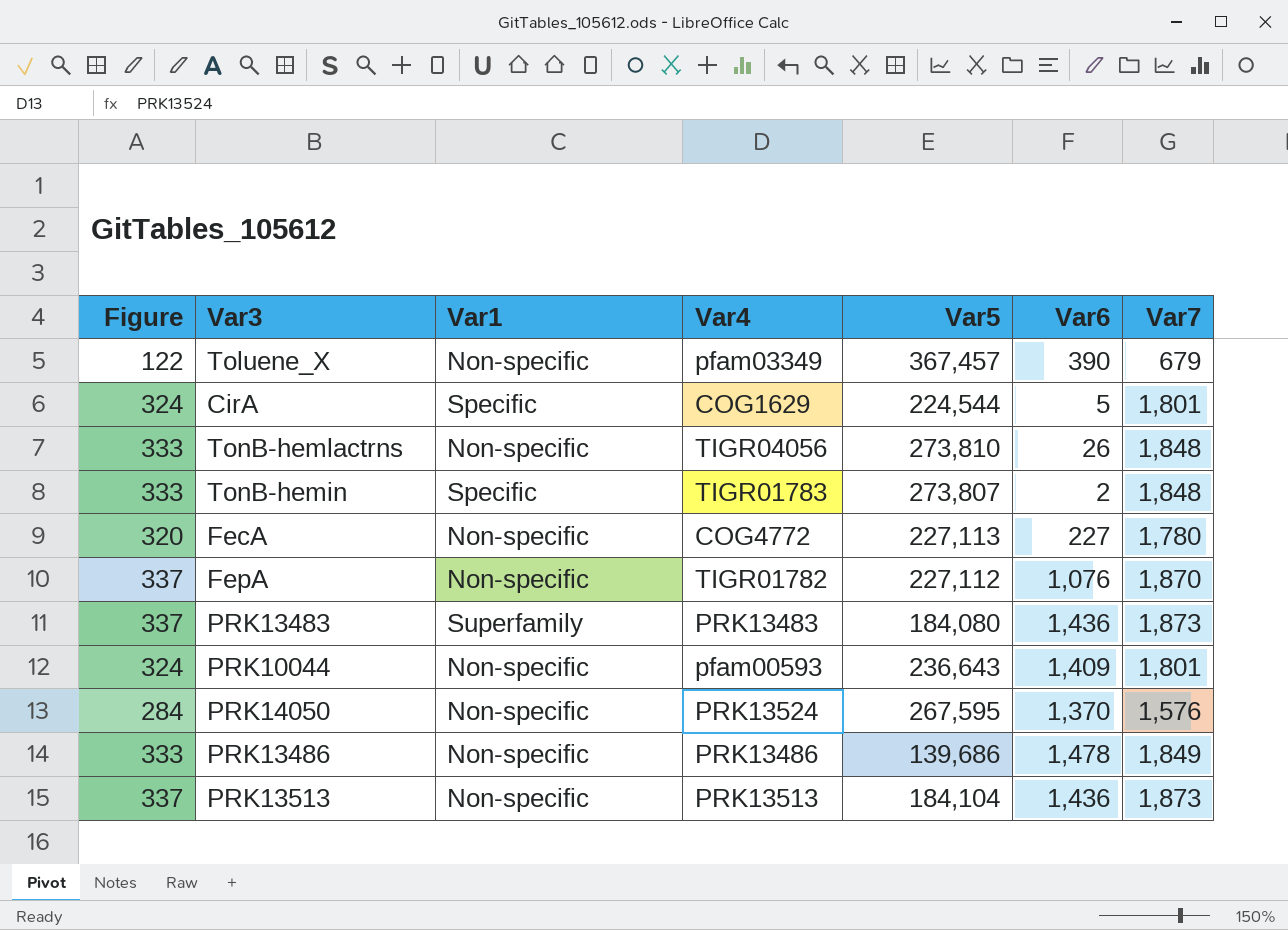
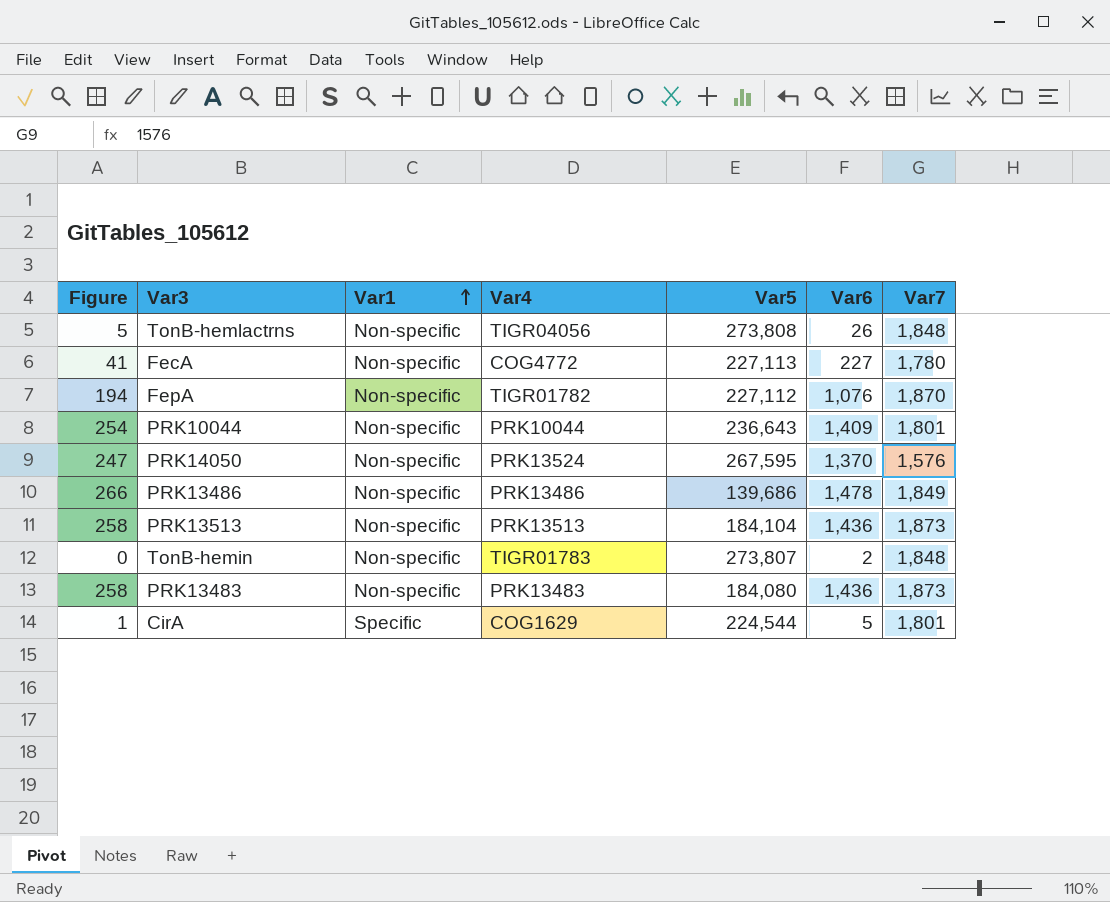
row order: none -> Var1 ascending
column Figure | formula: [Var7] * 0.18 -> [Var6] * 0.18
row Toluene_X: 122 | Non-specific | pfam03349 | 367,457 | 390 | 679 -> none
TonB-hemlactrns | Var5: 273,810 -> 273,808
PRK10044 | Var4: pfam00593 -> PRK10044
TonB-hemin | Var1: Specific -> Non-specific
PRK13483 | Var1: Superfamily -> Non-specific

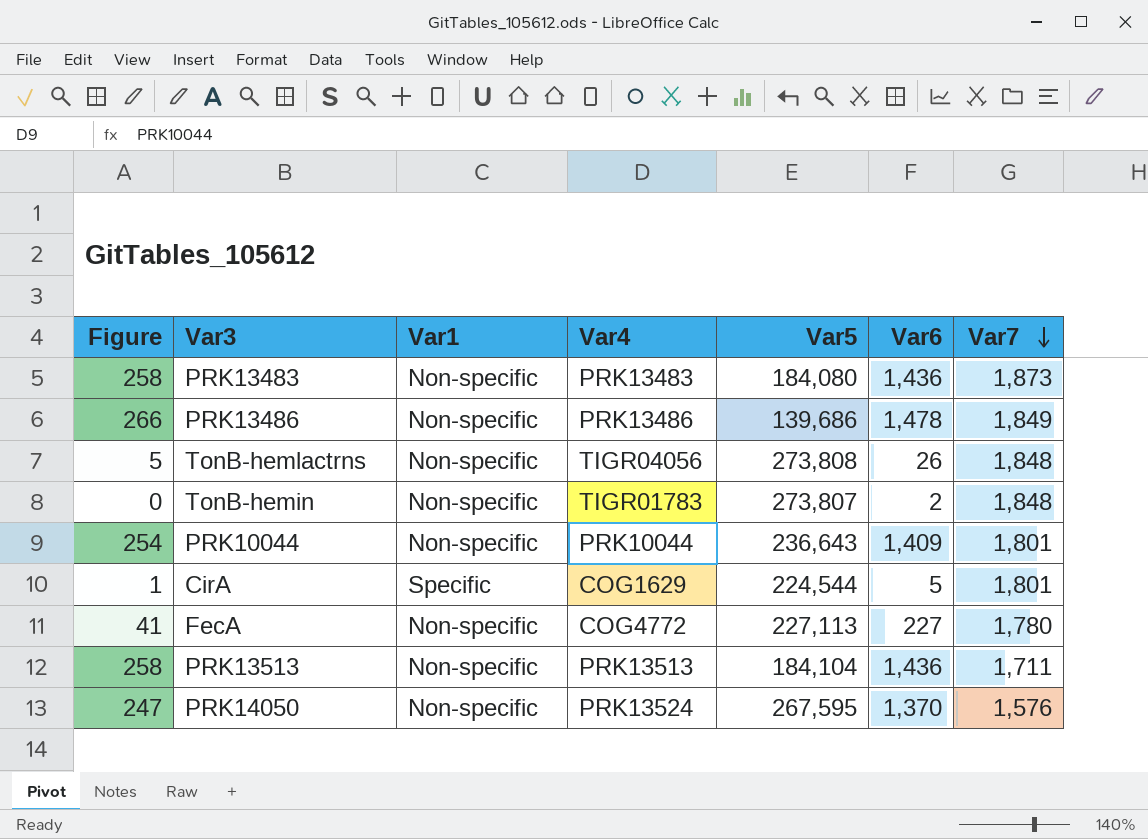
row order: Var1 ascending -> Var7 descending
row FepA: 194 | Non-specific | TIGR01782 | 227,112 | 1,076 | 1,870 -> none
PRK13513 | Var7: 1,873 -> 1,711

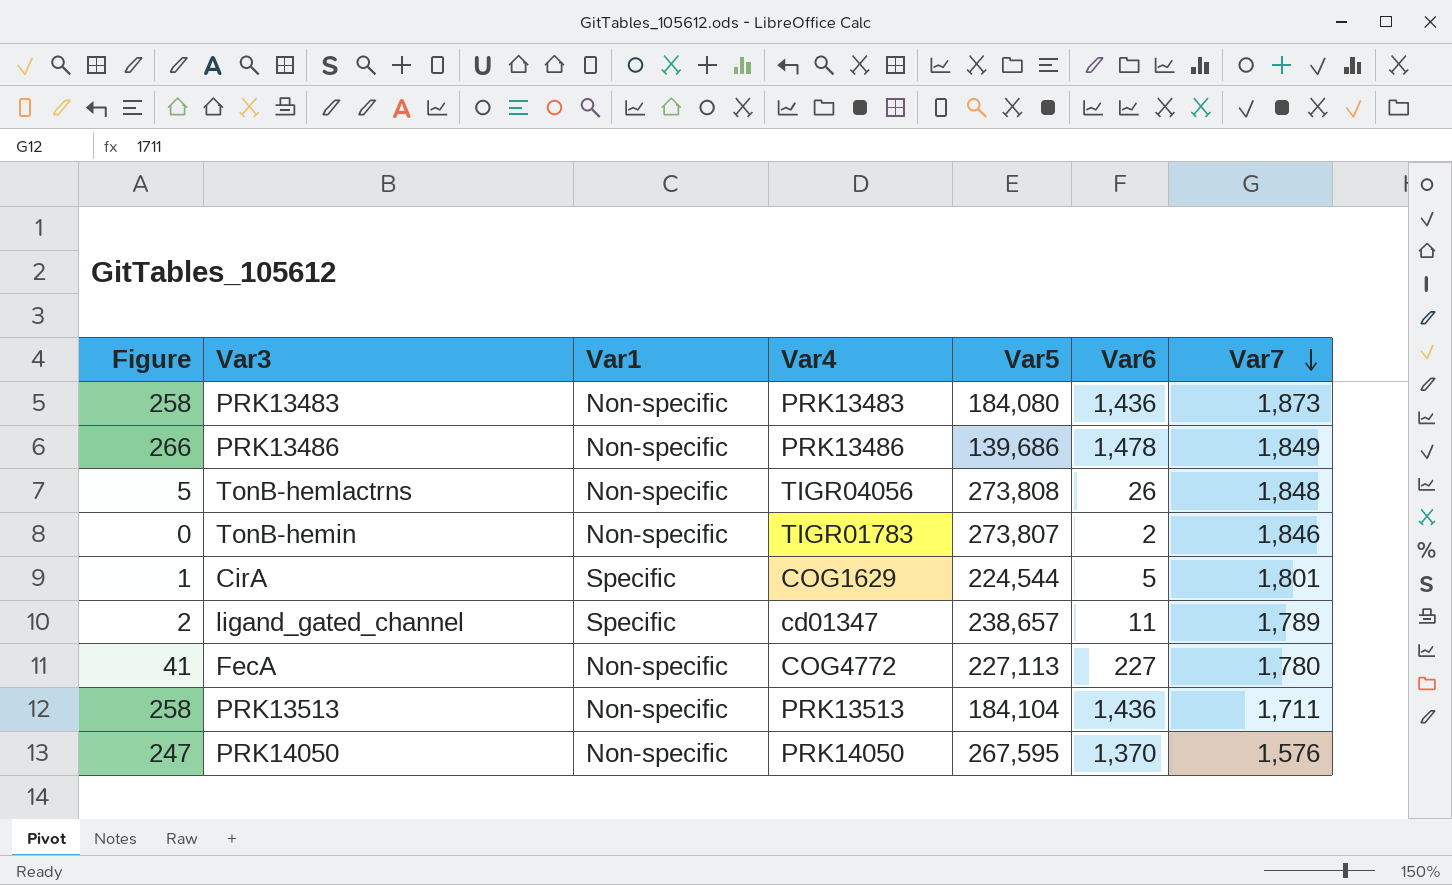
row PRK10044: 254 | Non-specific | PRK10044 | 236,643 | 1,409 | 1,801 -> none
TonB-hemin | Var7: 1,848 -> 1,846
row ligand_gated_channel: none -> 2 | Specific | cd01347 | 238,657 | 11 | 1,789
PRK14050 | Var4: PRK13524 -> PRK14050

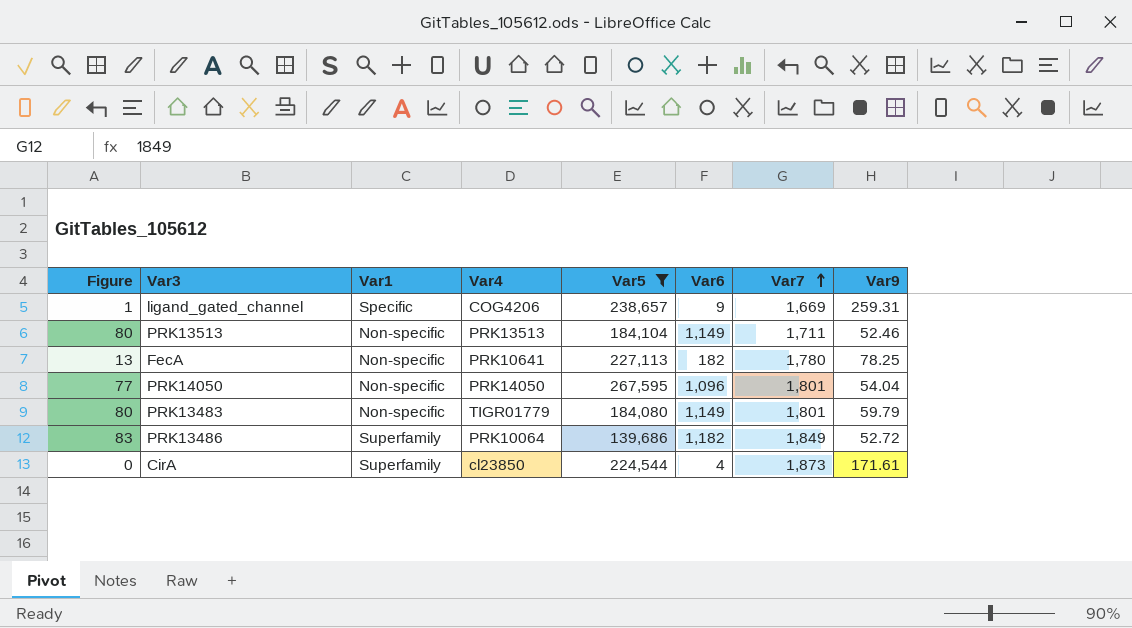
filter: none -> Var5 <= 267,595
row order: Var7 descending -> Var7 ascending
column Figure | formula: [Var6] * 0.18 -> [Var6] * 0.07
column Var9 | position: none -> 8
ligand_gated_channel | Var4: cd01347 -> COG4206
ligand_gated_channel | Var6: 11 -> 9
ligand_gated_channel | Var7: 1,789 -> 1,669
PRK13513 | Var6: 1,436 -> 1,149
FecA | Var4: COG4772 -> PRK10641
FecA | Var6: 227 -> 182
PRK14050 | Var6: 1,370 -> 1,096
PRK14050 | Var7: 1,576 -> 1,801
PRK13483 | Var4: PRK13483 -> TIGR01779
PRK13483 | Var6: 1,436 -> 1,149
PRK13483 | Var7: 1,873 -> 1,801
PRK13486 | Var1: Non-specific -> Superfamily
PRK13486 | Var4: PRK13486 -> PRK10064
PRK13486 | Var6: 1,478 -> 1,182
CirA | Var1: Specific -> Superfamily
CirA | Var4: COG1629 -> cl23850
CirA | Var6: 5 -> 4
CirA | Var7: 1,801 -> 1,873

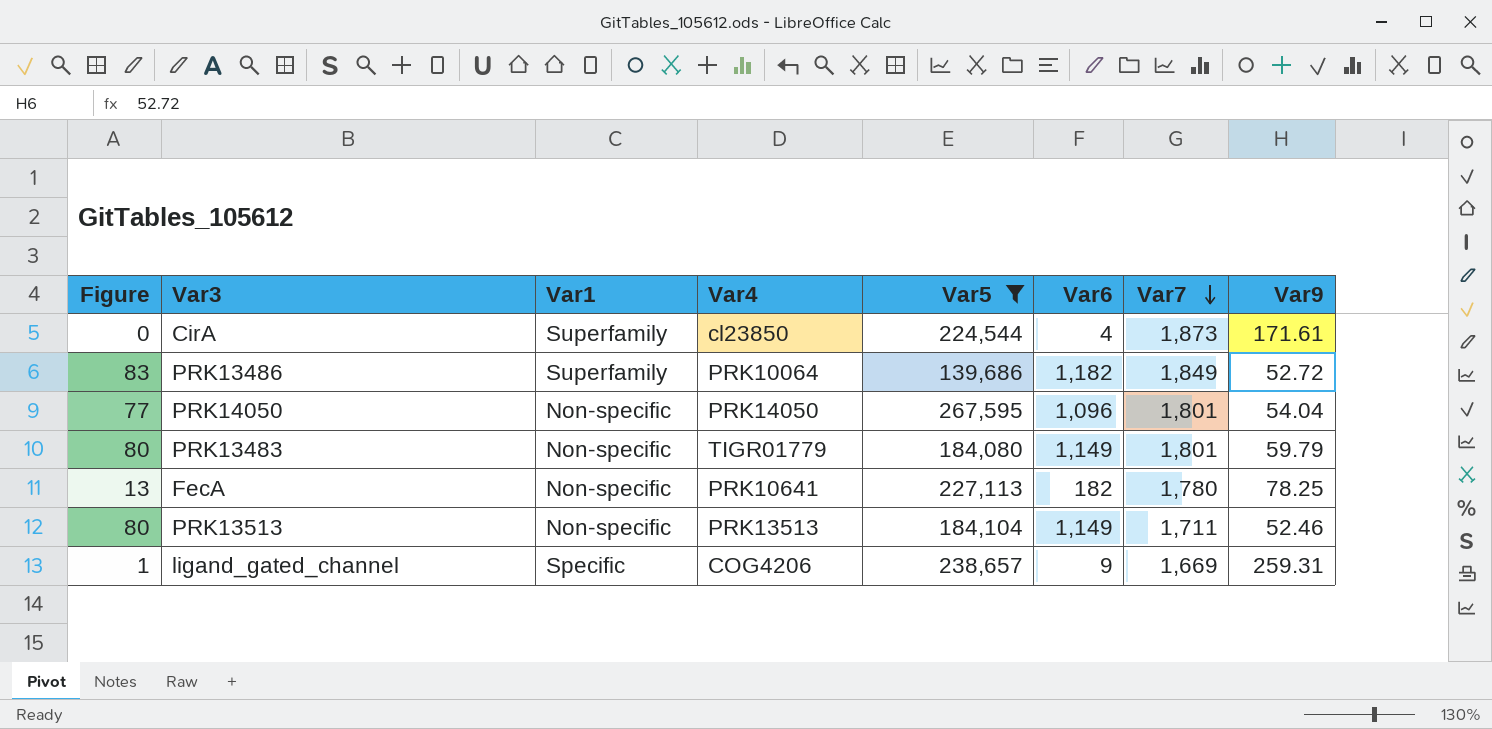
row order: Var7 ascending -> Var7 descending

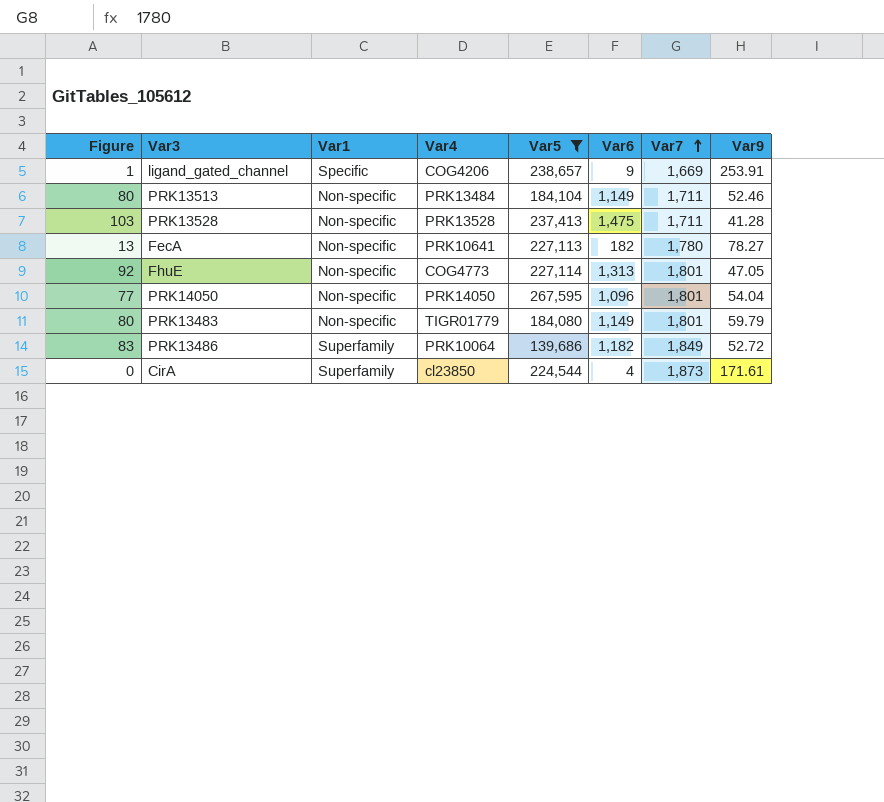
row order: Var7 descending -> Var7 ascending
ligand_gated_channel | Var9: 259.31 -> 253.91
PRK13513 | Var4: PRK13513 -> PRK13484
row PRK13528: none -> 103 | Non-specific | PRK13528 | 237,413 | 1,475 | 1,711 | 41.28
FecA | Var9: 78.25 -> 78.27
row FhuE: none -> 92 | Non-specific | COG4773 | 227,114 | 1,313 | 1,801 | 47.05

